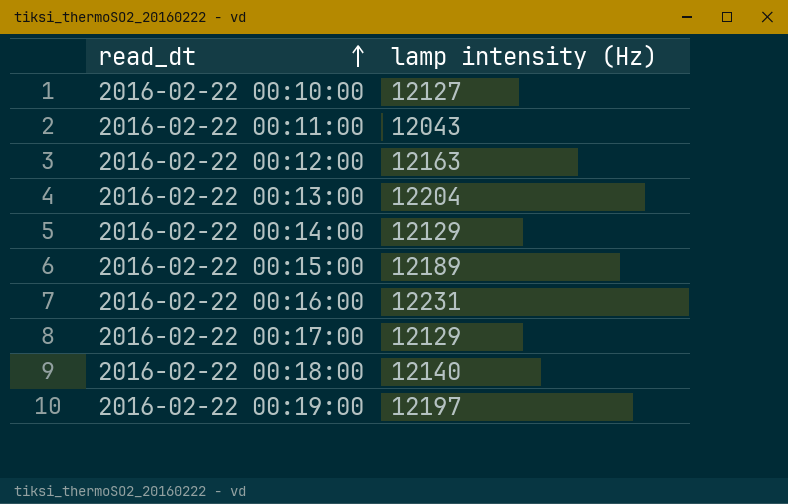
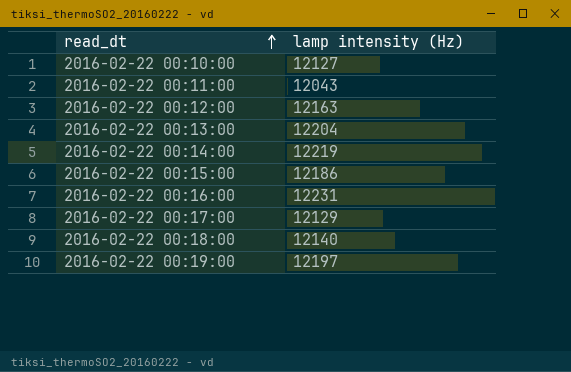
2016-02-22 00:14:00 | lamp intensity (Hz): 12129 -> 12219
2016-02-22 00:15:00 | lamp intensity (Hz): 12189 -> 12186

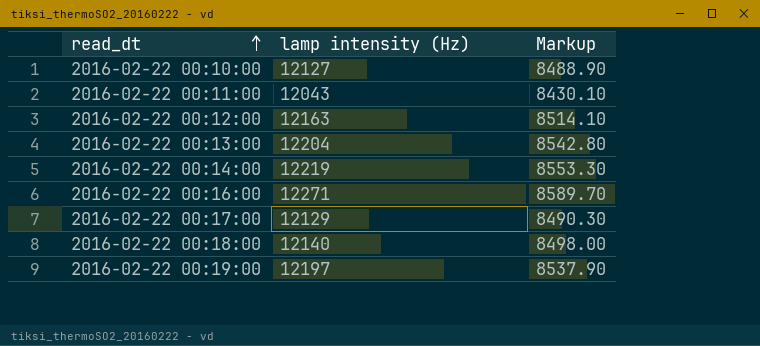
column Markup | formula: none -> [lamp intensity (Hz)] * 0.7
row 2016-02-22 00:15:00: 12186 -> none
2016-02-22 00:16:00 | lamp intensity (Hz): 12231 -> 12271

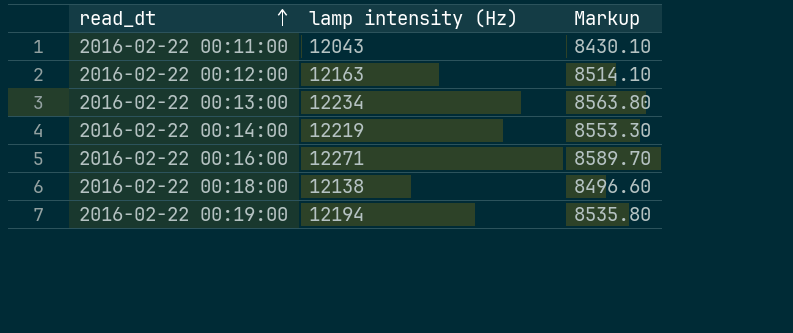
row 2016-02-22 00:10:00: 12127 | 8488.90 -> none
row 2016-02-22 00:17:00: 12129 | 8490.30 -> none
2016-02-22 00:13:00 | lamp intensity (Hz): 12204 -> 12234
2016-02-22 00:13:00 | Markup: 8542.80 -> 8563.80
2016-02-22 00:18:00 | lamp intensity (Hz): 12140 -> 12138
2016-02-22 00:18:00 | Markup: 8498.00 -> 8496.60
2016-02-22 00:19:00 | lamp intensity (Hz): 12197 -> 12194
2016-02-22 00:19:00 | Markup: 8537.90 -> 8535.80

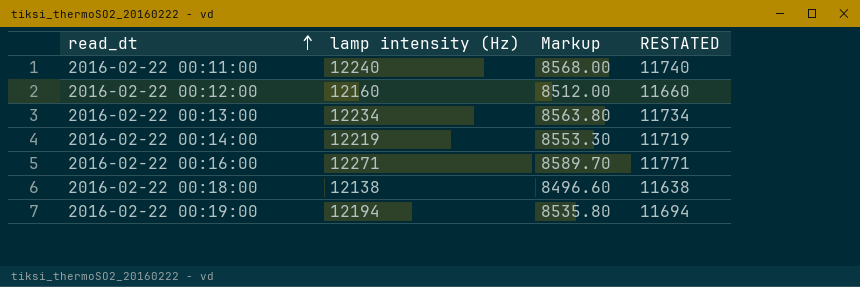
column RESTATED | formula: none -> [lamp intensity (Hz)] - 500
2016-02-22 00:11:00 | lamp intensity (Hz): 12043 -> 12240
2016-02-22 00:11:00 | Markup: 8430.10 -> 8568.00
2016-02-22 00:12:00 | lamp intensity (Hz): 12163 -> 12160
2016-02-22 00:12:00 | Markup: 8514.10 -> 8512.00

